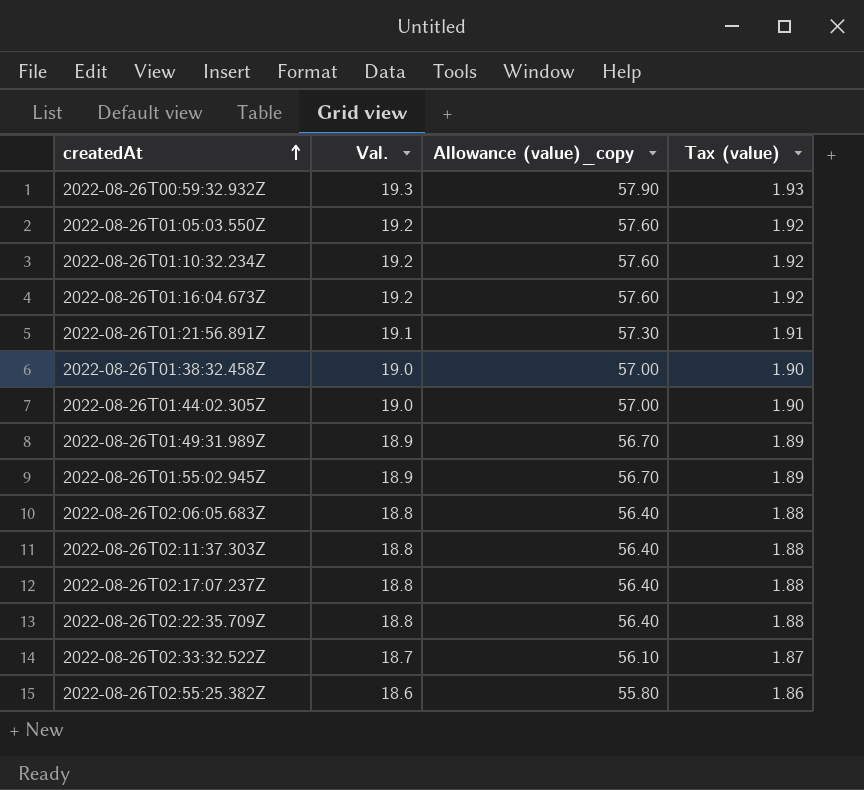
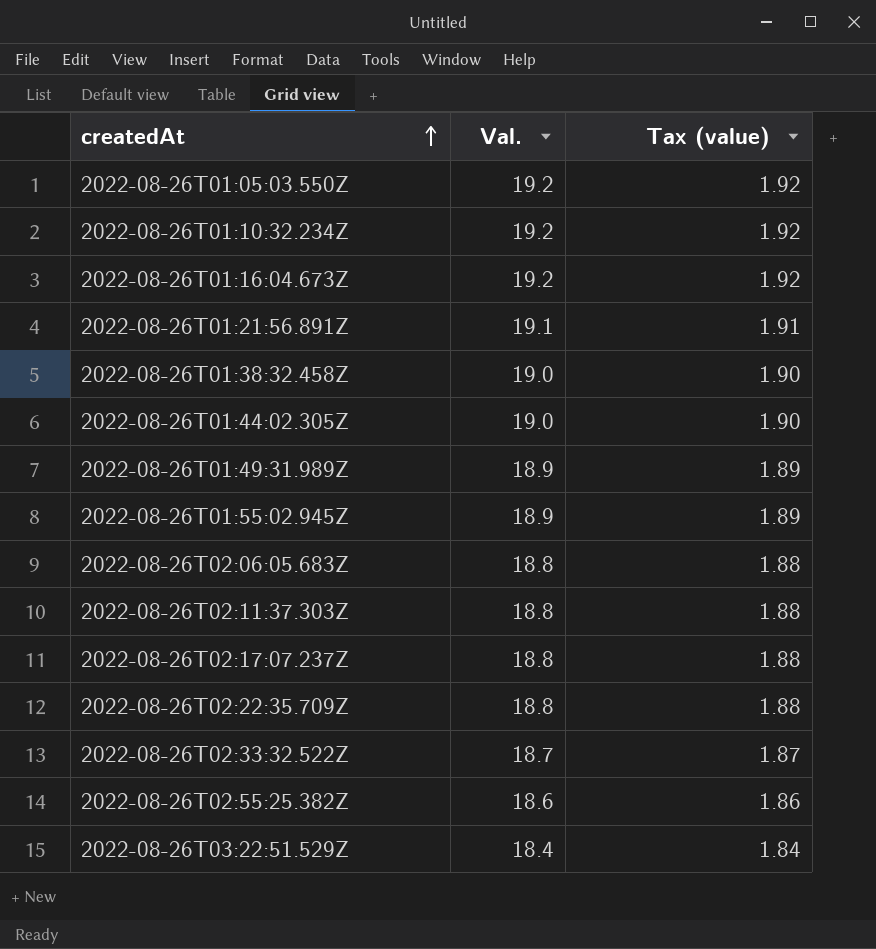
column Allowance (value)_copy | formula: [Val.] * 3 -> none
row 2022-08-26T00:59:32.932Z: 19.3 | 57.90 | 1.93 -> none
row 2022-08-26T03:22:51.529Z: none -> 18.4 | 1.84

